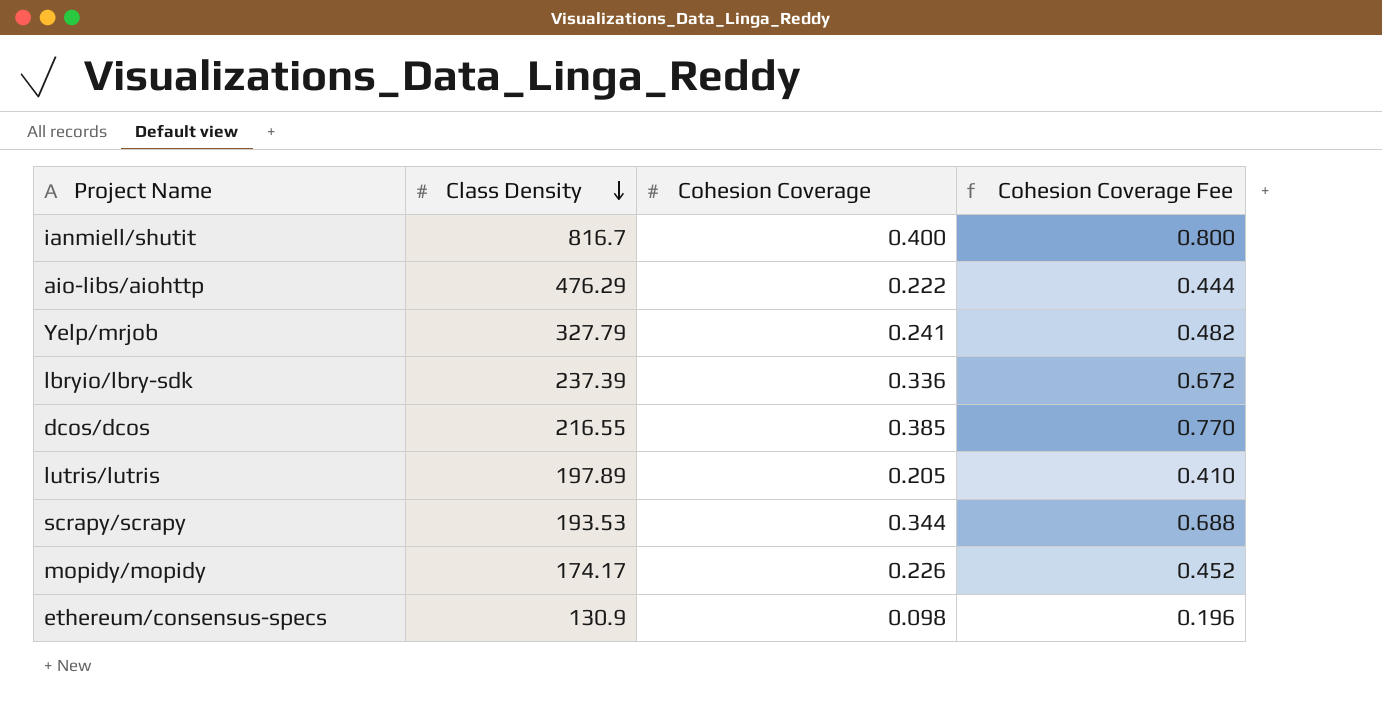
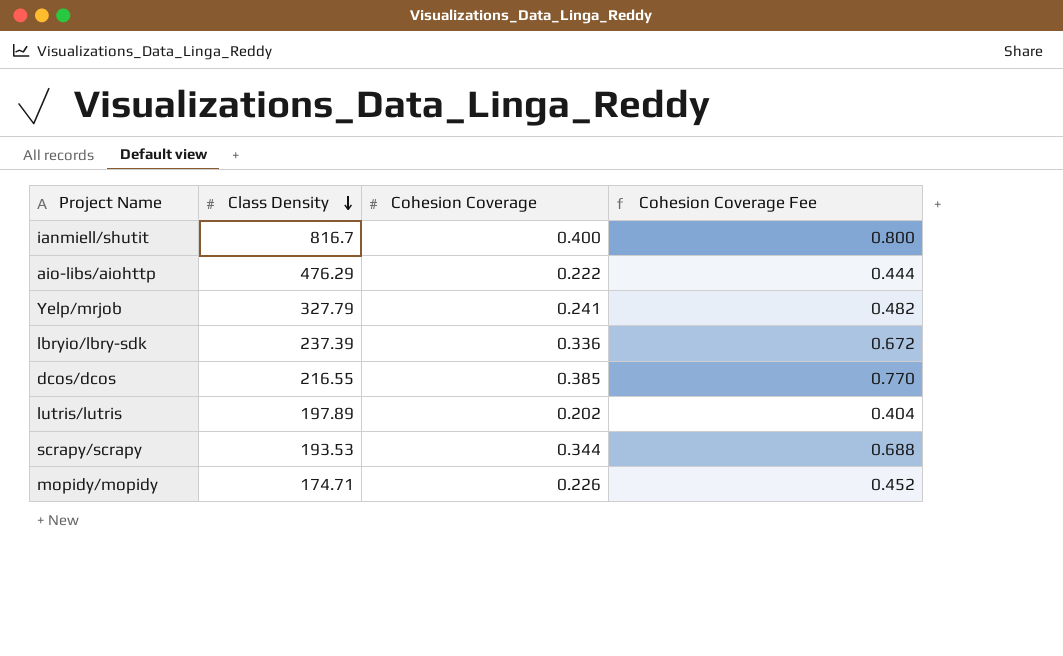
row ethereum/consensus-specs: 130.9 | 0.098 | 0.196 -> none
lutris/lutris | Cohesion Coverage: 0.205 -> 0.202
lutris/lutris | Cohesion Coverage Fee: 0.410 -> 0.404
mopidy/mopidy | Class Density: 174.17 -> 174.71

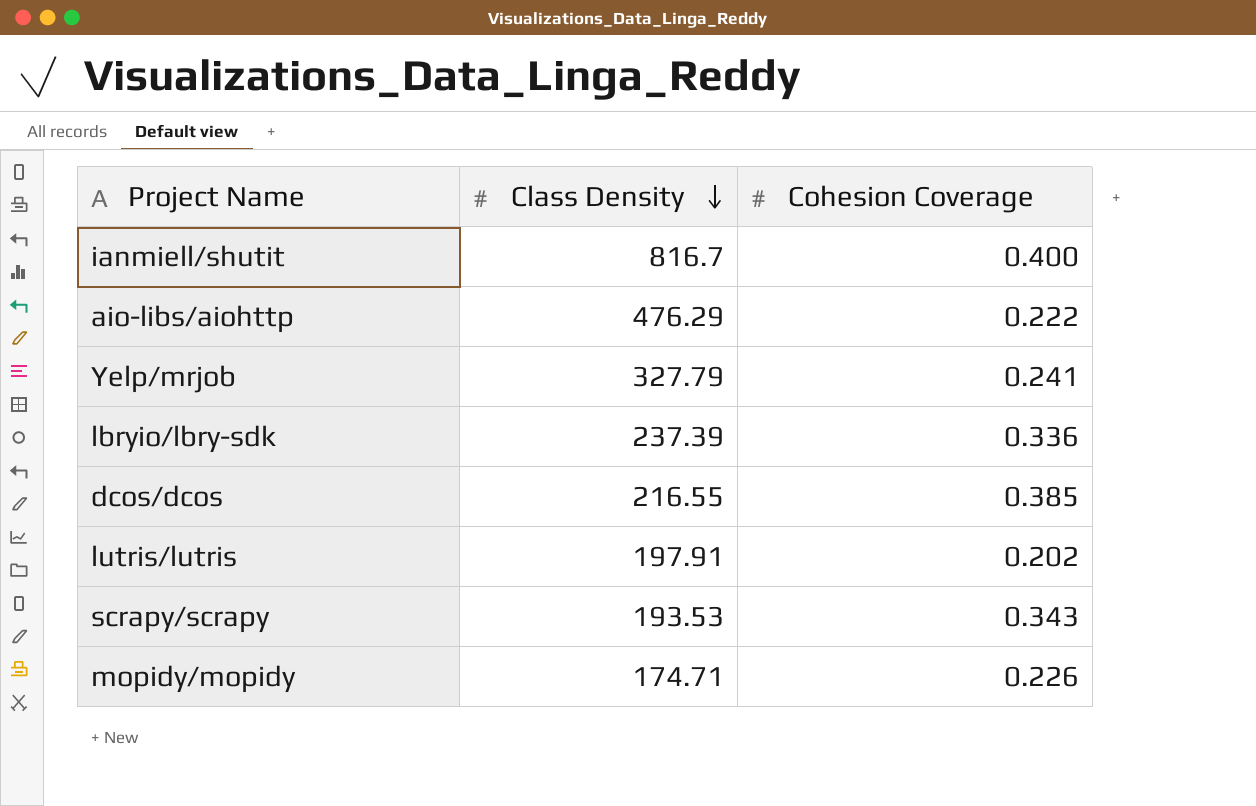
column Cohesion Coverage Fee | formula: [Cohesion Coverage] * 2 -> none
lutris/lutris | Class Density: 197.89 -> 197.91
scrapy/scrapy | Cohesion Coverage: 0.344 -> 0.343

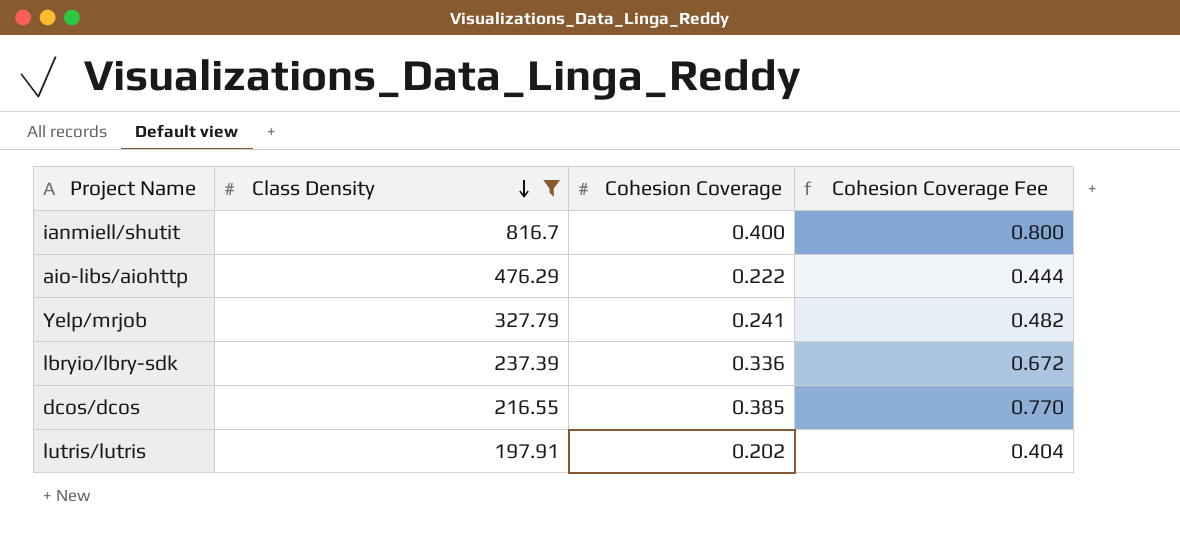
filter: none -> Class Density >= 197.91
column Cohesion Coverage Fee | formula: none -> [Cohesion Coverage] * 2

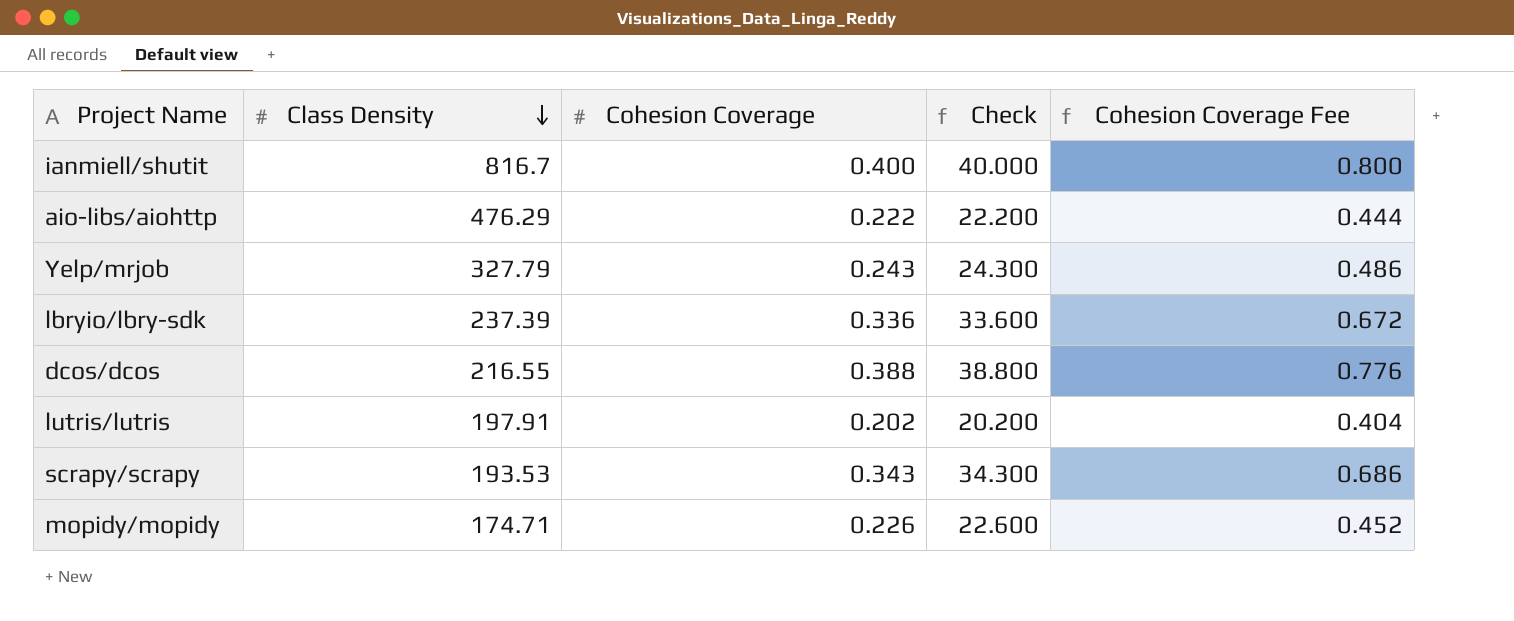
filter: Class Density >= 197.91 -> none
column Check | formula: none -> [Cohesion Coverage] * 100
Yelp/mrjob | Cohesion Coverage: 0.241 -> 0.243
Yelp/mrjob | Cohesion Coverage Fee: 0.482 -> 0.486
dcos/dcos | Cohesion Coverage: 0.385 -> 0.388
dcos/dcos | Cohesion Coverage Fee: 0.770 -> 0.776

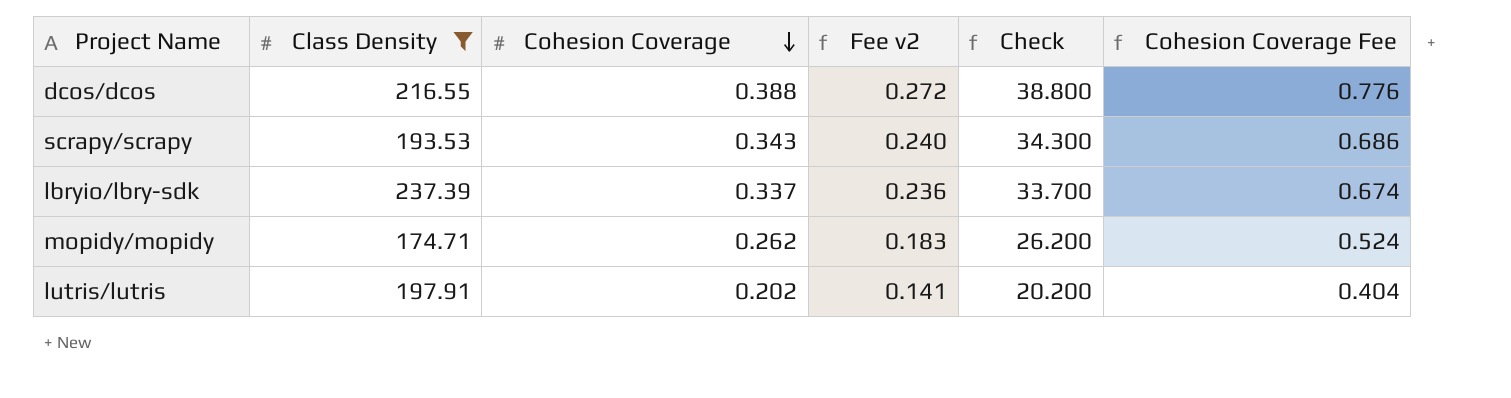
filter: none -> Class Density <= 237.39
row order: Class Density descending -> Cohesion Coverage descending
column Fee v2 | formula: none -> [Cohesion Coverage] * 0.7
lbryio/lbry-sdk | Cohesion Coverage: 0.336 -> 0.337
lbryio/lbry-sdk | Check: 33.600 -> 33.700
lbryio/lbry-sdk | Cohesion Coverage Fee: 0.672 -> 0.674
mopidy/mopidy | Cohesion Coverage: 0.226 -> 0.262
mopidy/mopidy | Check: 22.600 -> 26.200
mopidy/mopidy | Cohesion Coverage Fee: 0.452 -> 0.524

